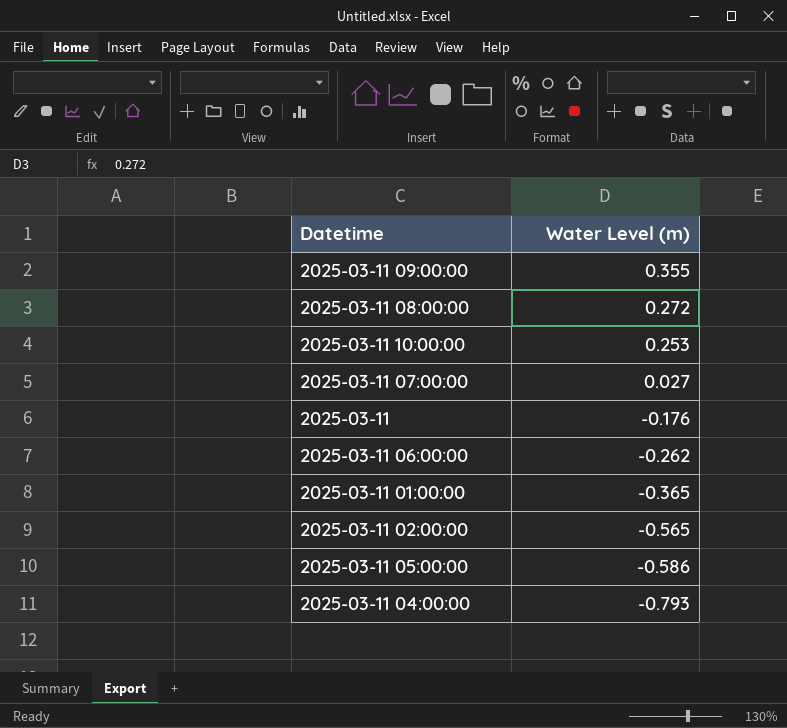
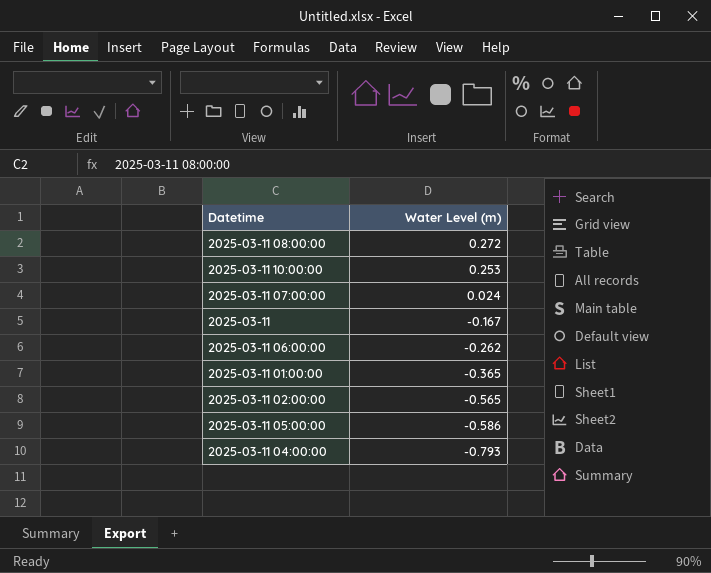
row 2025-03-11 09:00:00: 0.355 -> none
2025-03-11 07:00:00 | Water Level (m): 0.027 -> 0.024
2025-03-11 | Water Level (m): -0.176 -> -0.167

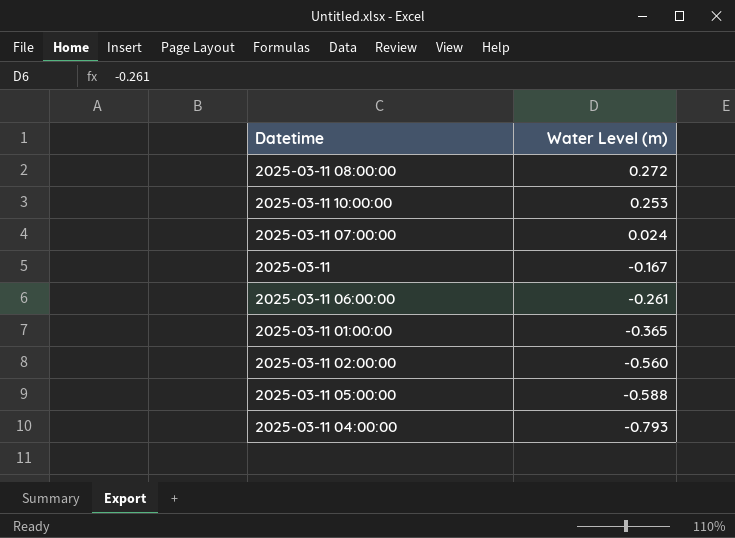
2025-03-11 06:00:00 | Water Level (m): -0.262 -> -0.261
2025-03-11 02:00:00 | Water Level (m): -0.565 -> -0.560
2025-03-11 05:00:00 | Water Level (m): -0.586 -> -0.588

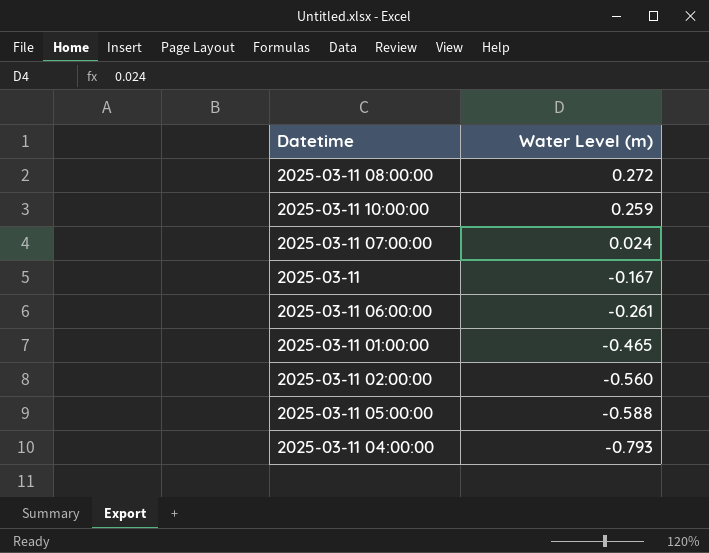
2025-03-11 10:00:00 | Water Level (m): 0.253 -> 0.259
2025-03-11 01:00:00 | Water Level (m): -0.365 -> -0.465

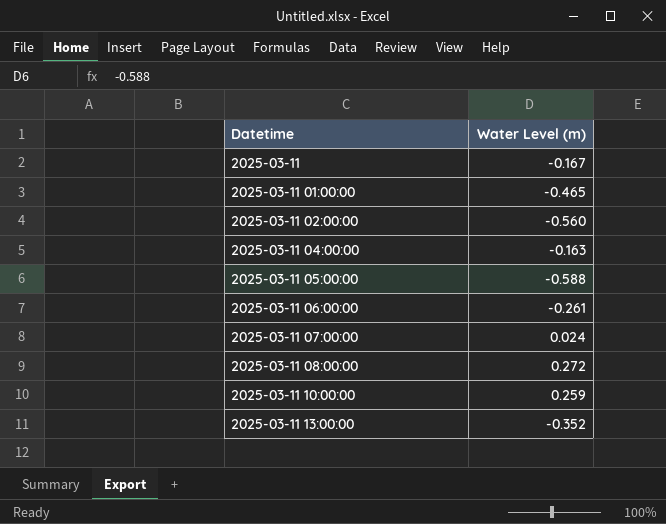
row order: Water Level (m) descending -> Datetime ascending
2025-03-11 04:00:00 | Water Level (m): -0.793 -> -0.163
row 2025-03-11 13:00:00: none -> -0.352

